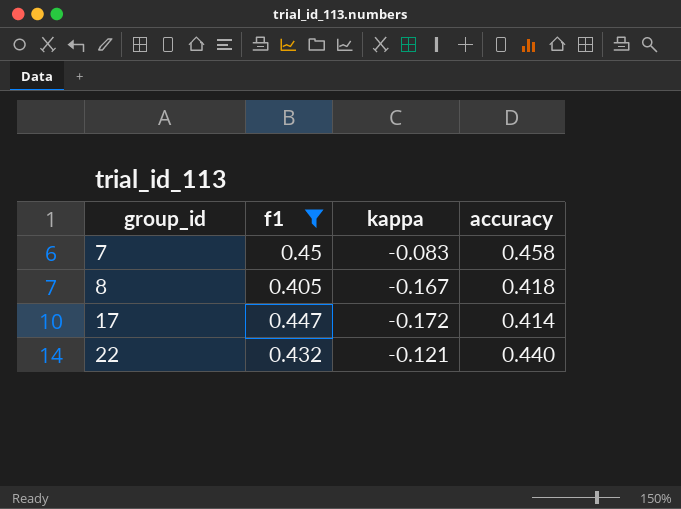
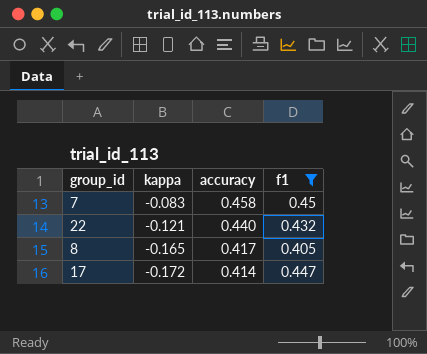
row order: group_id ascending -> kappa descending
column f1 | position: 2 -> 4
8 | kappa: -0.167 -> -0.165
8 | accuracy: 0.418 -> 0.417

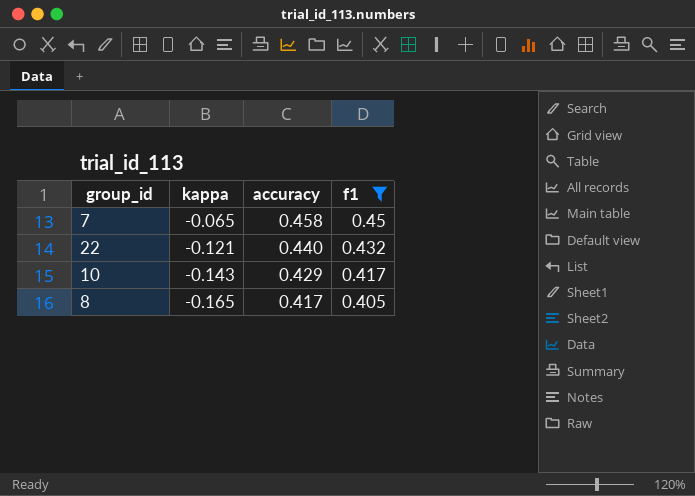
row 17: -0.172 | 0.414 | 0.447 -> none
7 | kappa: -0.083 -> -0.065
row 10: none -> -0.143 | 0.429 | 0.417

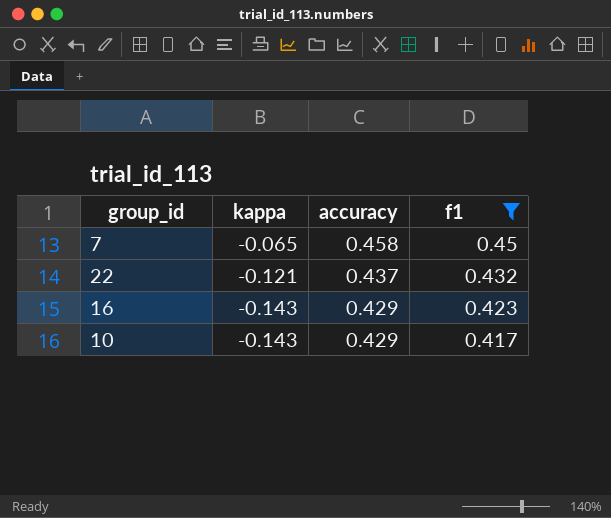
row 8: -0.165 | 0.417 | 0.405 -> none
22 | accuracy: 0.440 -> 0.437
row 16: none -> -0.143 | 0.429 | 0.423

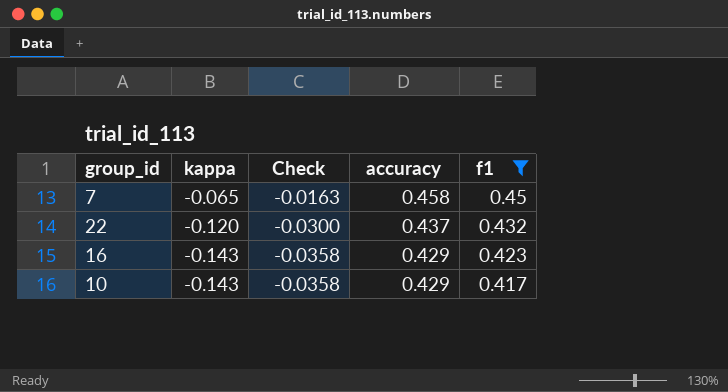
column Check | formula: none -> [kappa] * 0.25
22 | kappa: -0.121 -> -0.120

